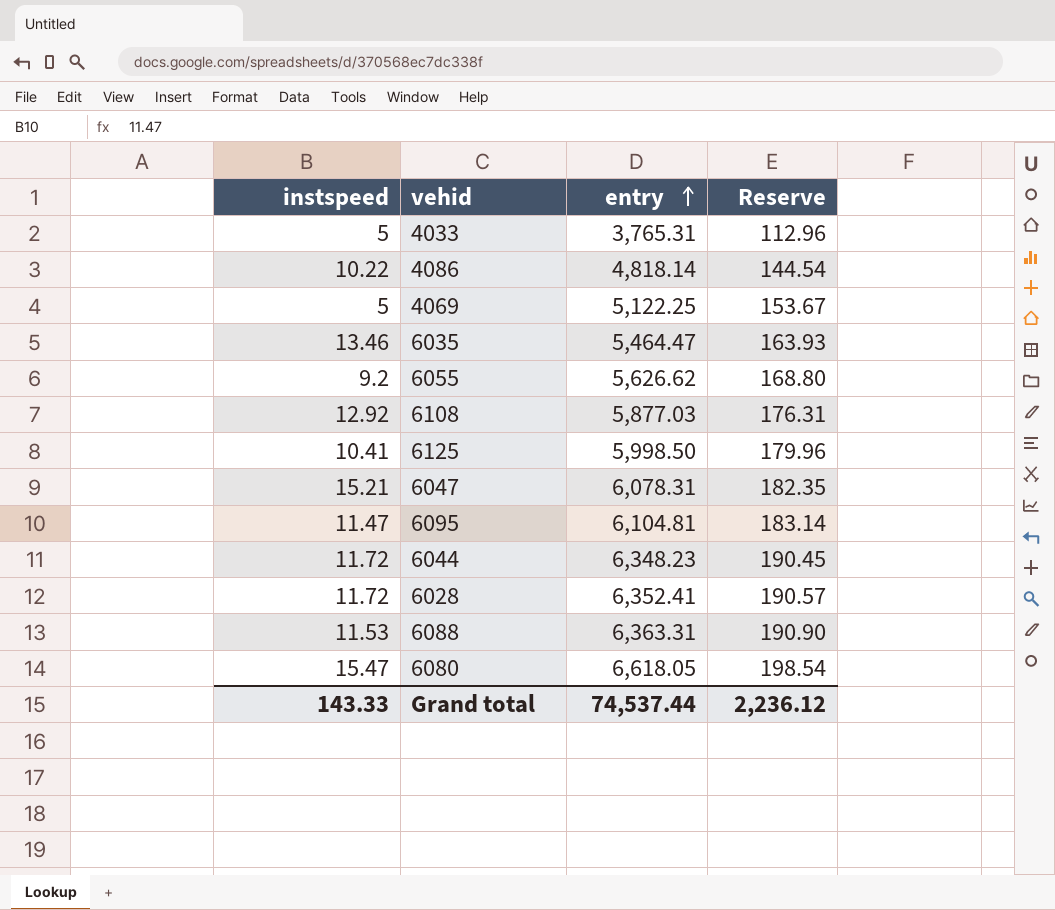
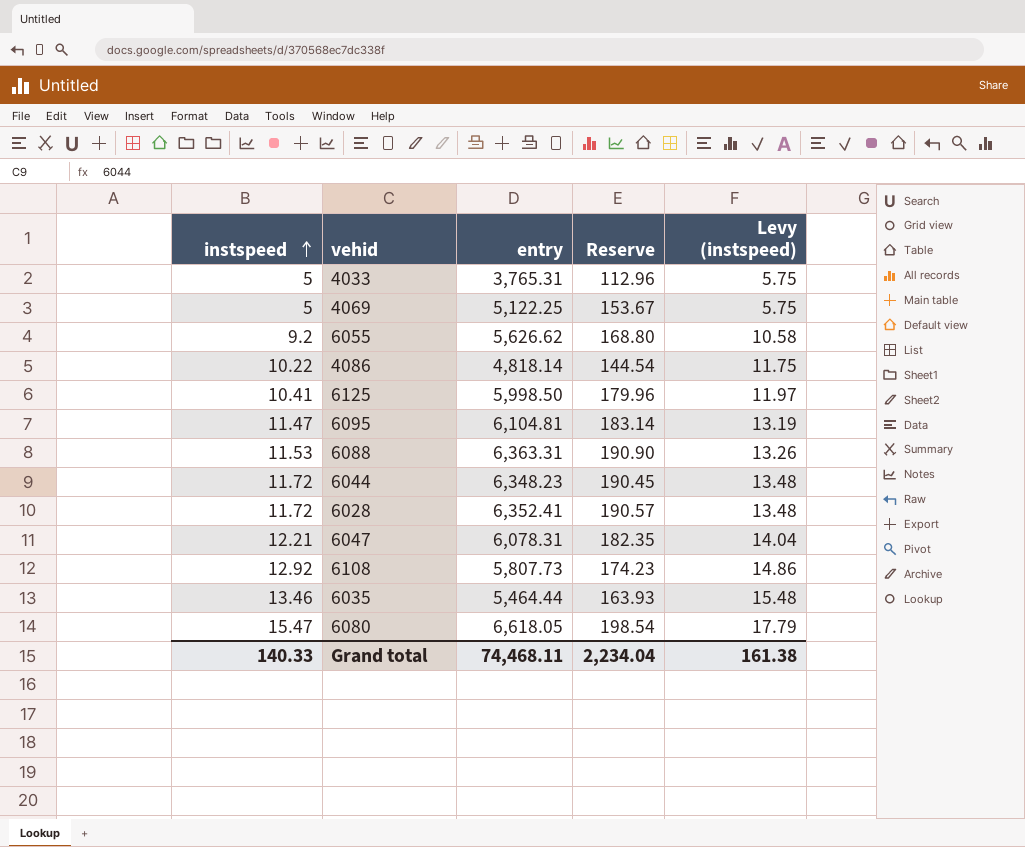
row order: entry ascending -> instspeed ascending
column Levy (instspeed) | formula: none -> [instspeed] * 1.15
6047 | instspeed: 15.21 -> 12.21
6108 | entry: 5,877.03 -> 5,807.73
6108 | Reserve: 176.31 -> 174.23
6035 | entry: 5,464.47 -> 5,464.44
Grand total | instspeed: 143.33 -> 140.33
Grand total | entry: 74,537.44 -> 74,468.11
Grand total | Reserve: 2,236.12 -> 2,234.04

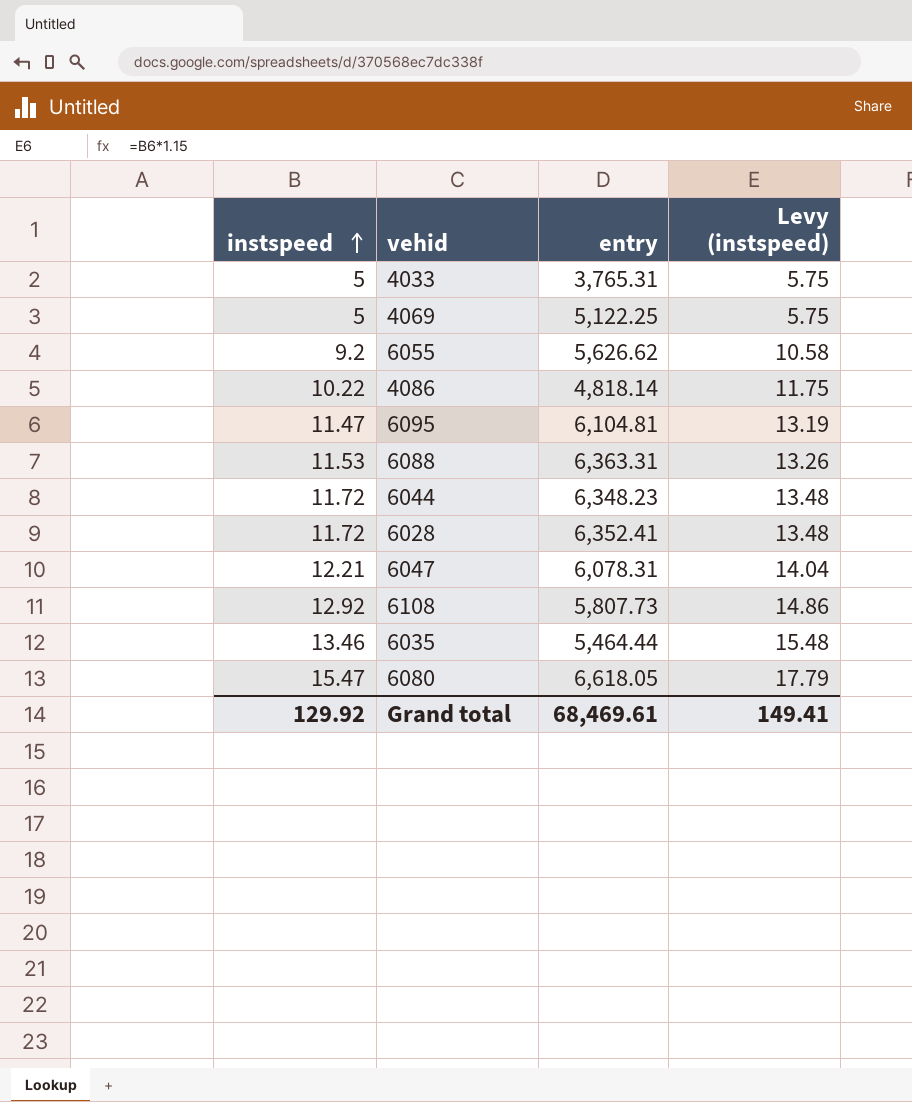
column Reserve | formula: [entry] * 0.03 -> none
row 6125: 10.41 | 5,998.50 | 179.96 | 11.97 -> none
Grand total | instspeed: 140.33 -> 129.92
Grand total | entry: 74,468.11 -> 68,469.61
Grand total | Levy (instspeed): 161.38 -> 149.41

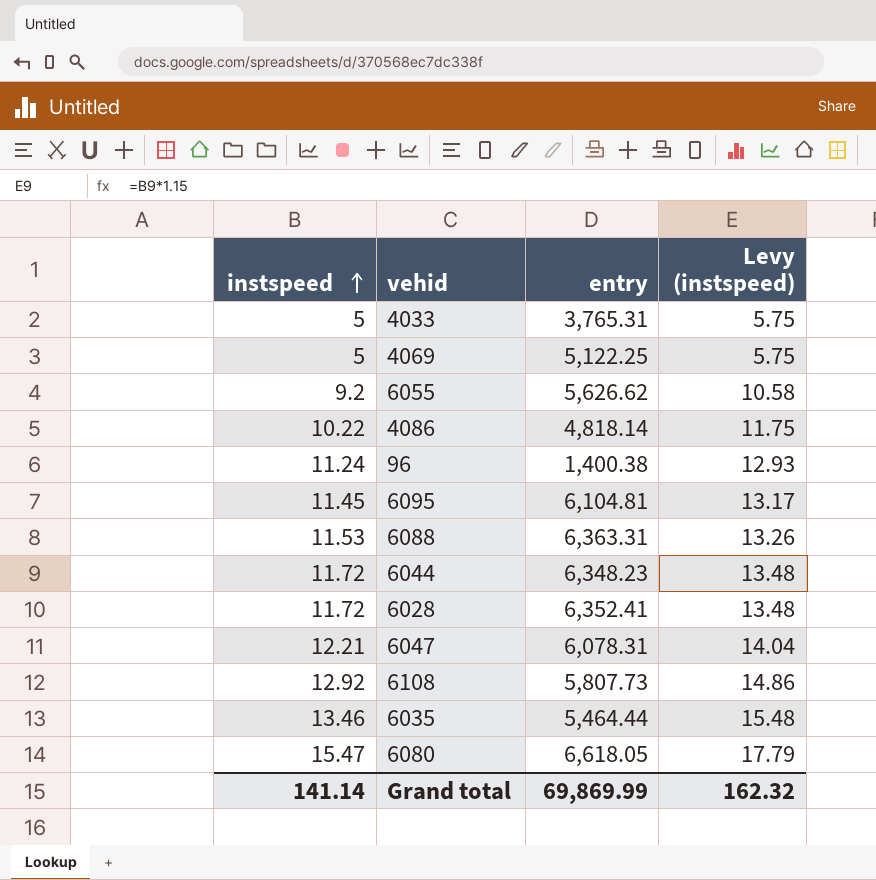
row 96: none -> 11.24 | 1,400.38 | 12.93
6095 | instspeed: 11.47 -> 11.45
6095 | Levy (instspeed): 13.19 -> 13.17
Grand total | instspeed: 129.92 -> 141.14
Grand total | entry: 68,469.61 -> 69,869.99
Grand total | Levy (instspeed): 149.41 -> 162.32

